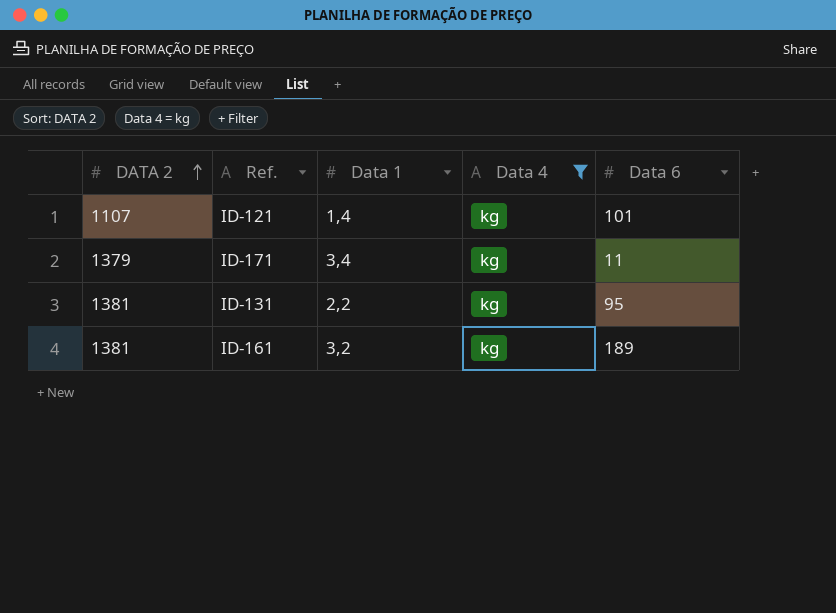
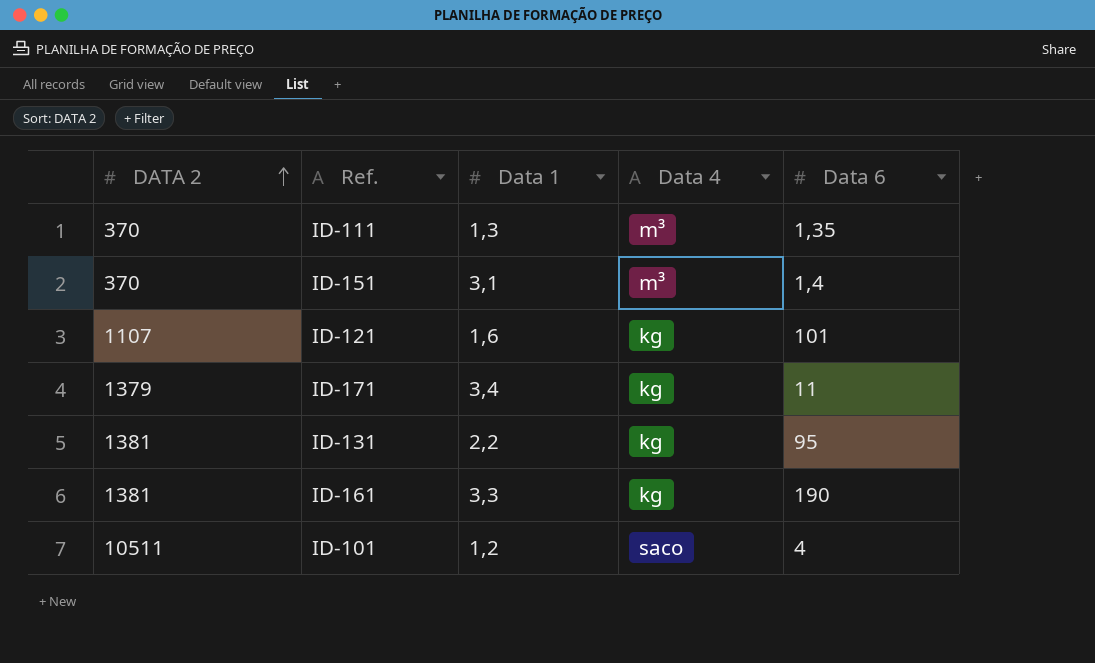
filter: Data 4 = kg -> none
ID-121 | Data 1: 1,4 -> 1,6
ID-161 | Data 1: 3,2 -> 3,3
ID-161 | Data 6: 189 -> 190

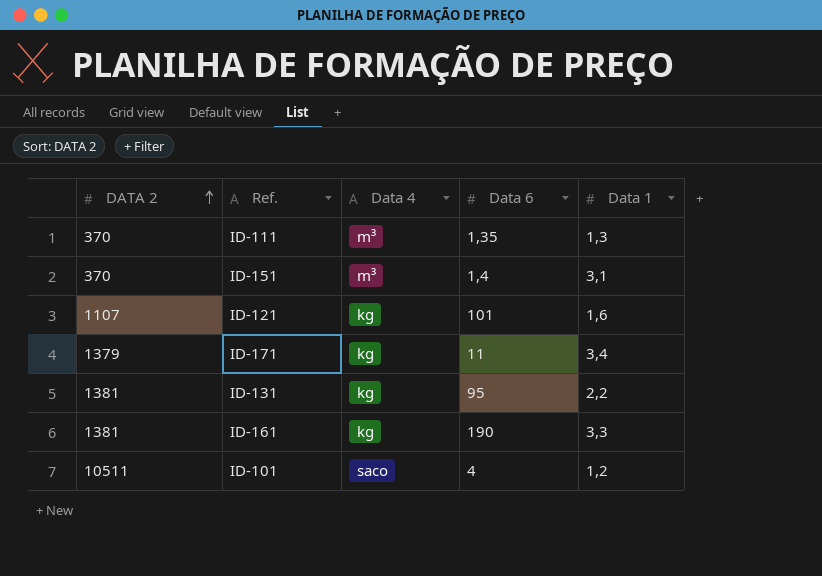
column Data 1 | position: 3 -> 5

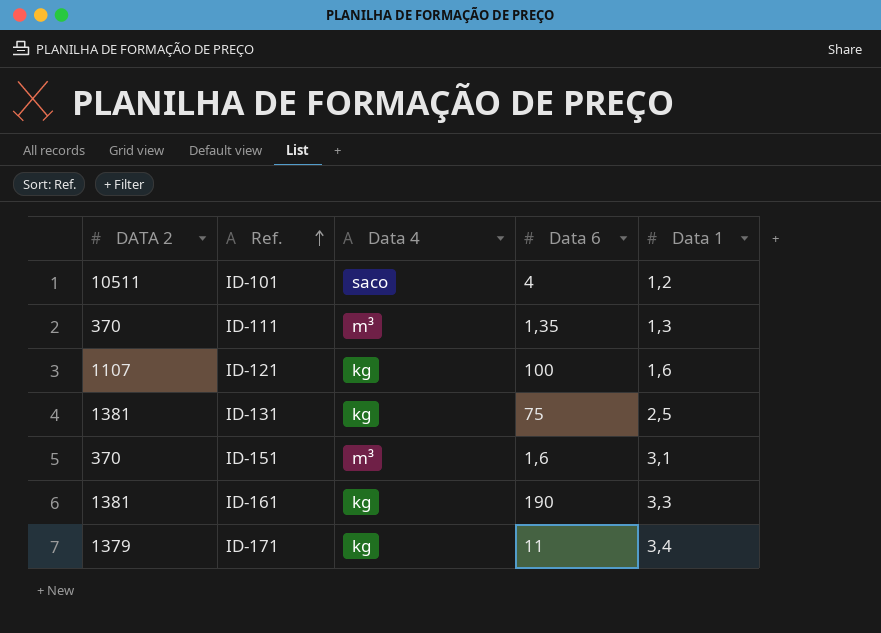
row order: DATA 2 ascending -> Ref. ascending
ID-121 | Data 6: 101 -> 100
ID-131 | Data 6: 95 -> 75
ID-131 | Data 1: 2,2 -> 2,5
ID-151 | Data 6: 1,4 -> 1,6

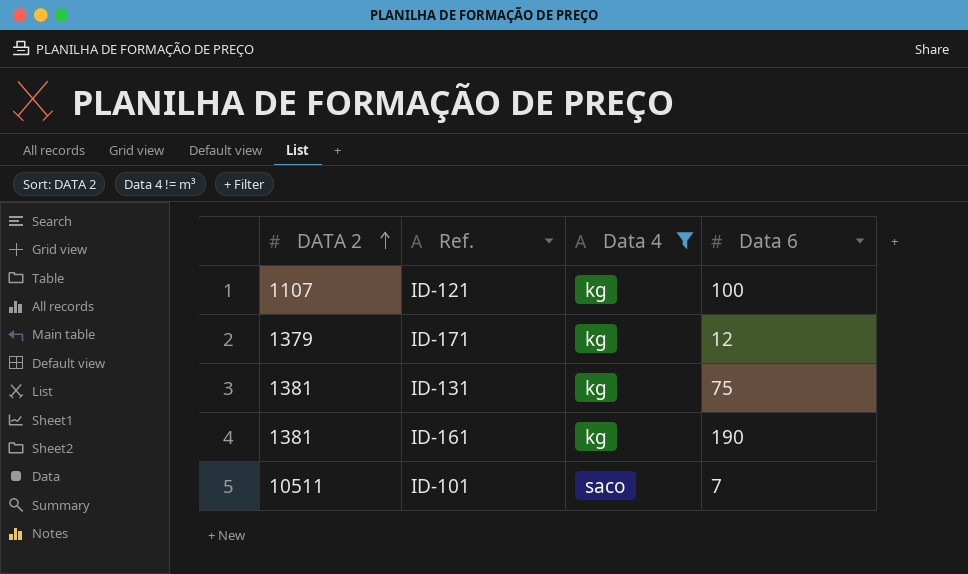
filter: none -> Data 4 != m³
row order: Ref. ascending -> DATA 2 ascending
column Data 1 | position: 5 -> none
ID-171 | Data 6: 11 -> 12
ID-101 | Data 6: 4 -> 7

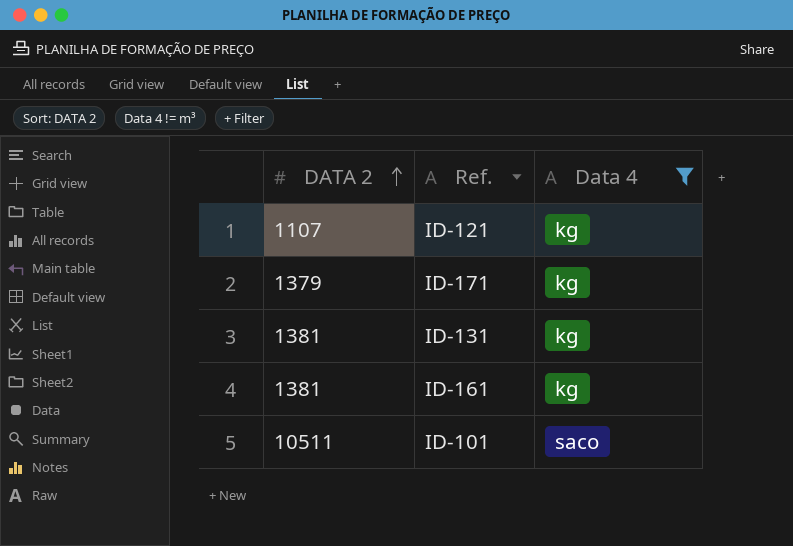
column Data 6 | position: 4 -> none

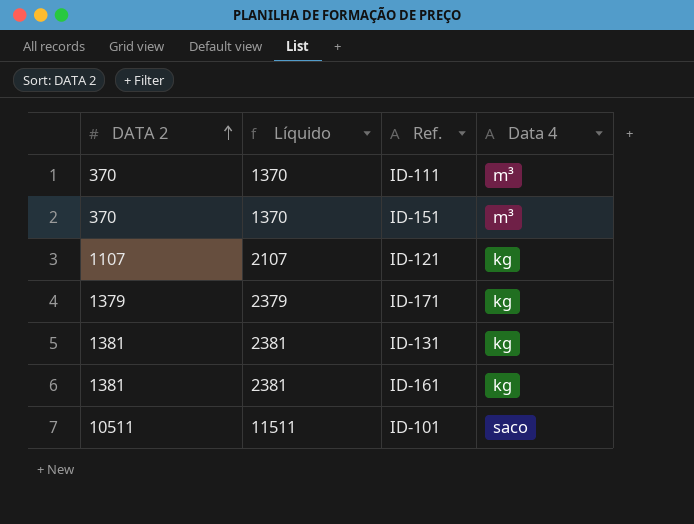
filter: Data 4 != m³ -> none
column Líquido | formula: none -> [DATA 2] + 1000

